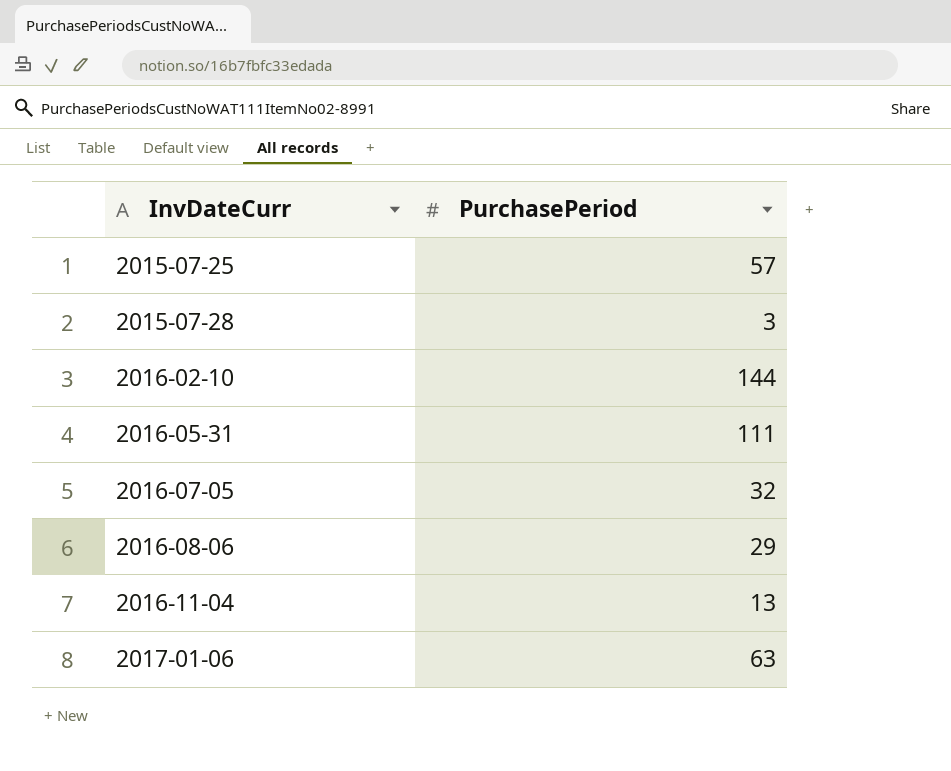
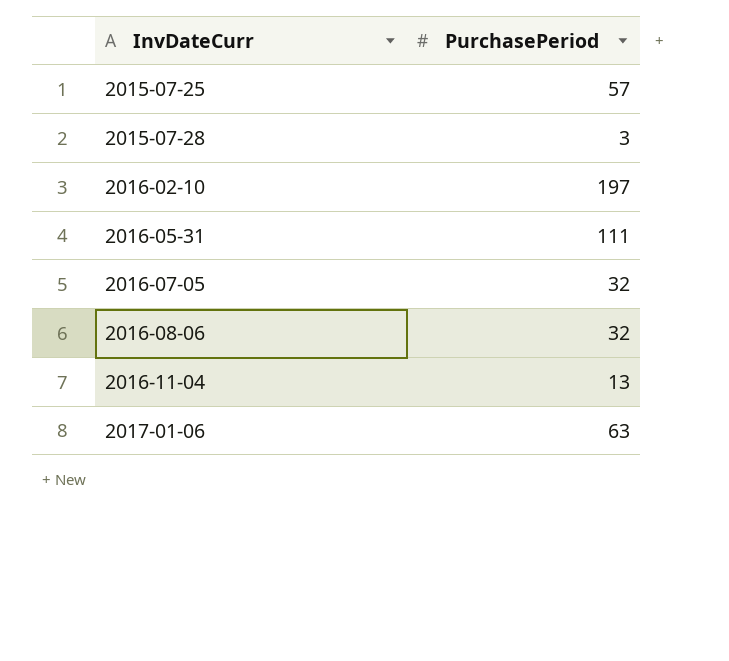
2016-02-10 | PurchasePeriod: 144 -> 197
2016-08-06 | PurchasePeriod: 29 -> 32

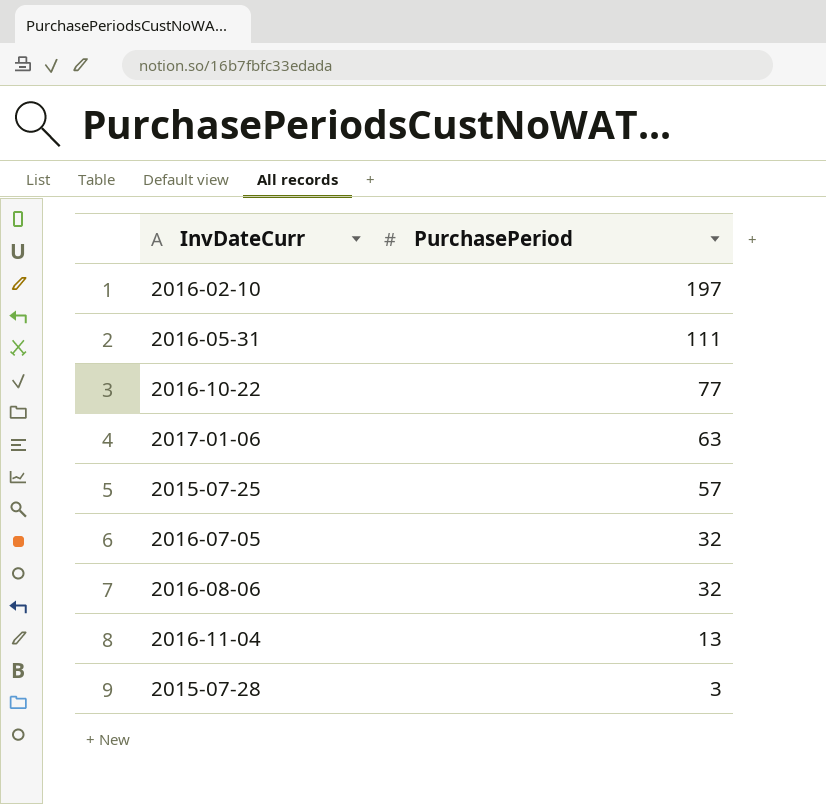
row order: InvDateCurr ascending -> PurchasePeriod descending
row 2016-10-22: none -> 77

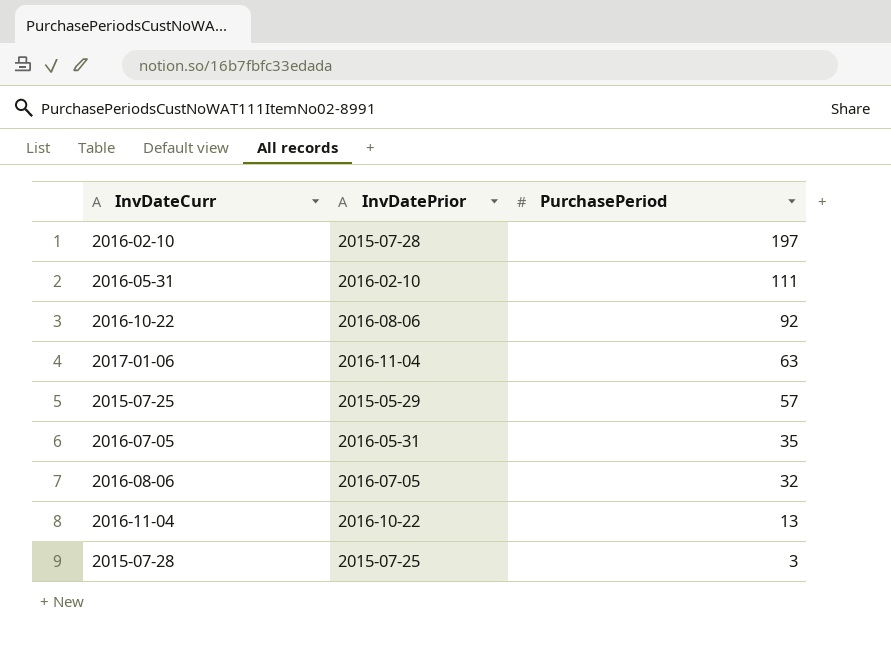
column InvDatePrior | position: none -> 2
2016-10-22 | PurchasePeriod: 77 -> 92
2016-07-05 | PurchasePeriod: 32 -> 35

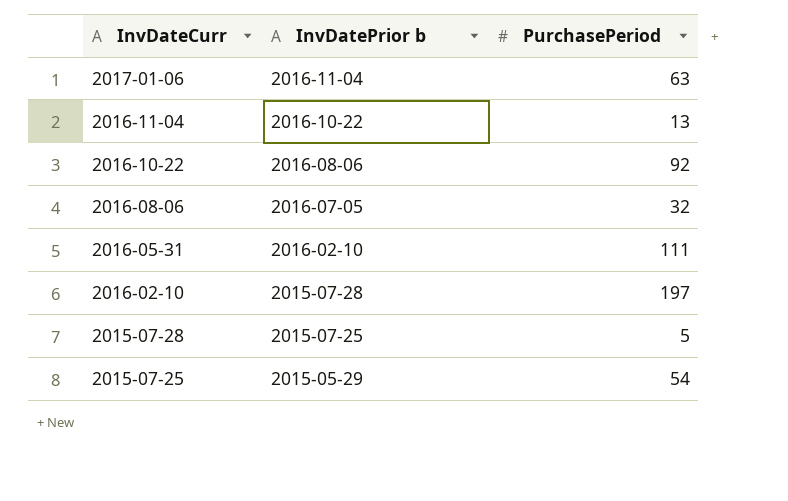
row order: PurchasePeriod descending -> InvDateCurr descending
column name: InvDatePrior -> InvDatePrior b
row 2016-07-05: 2016-05-31 | 35 -> none
2015-07-28 | PurchasePeriod: 3 -> 5
2015-07-25 | PurchasePeriod: 57 -> 54

